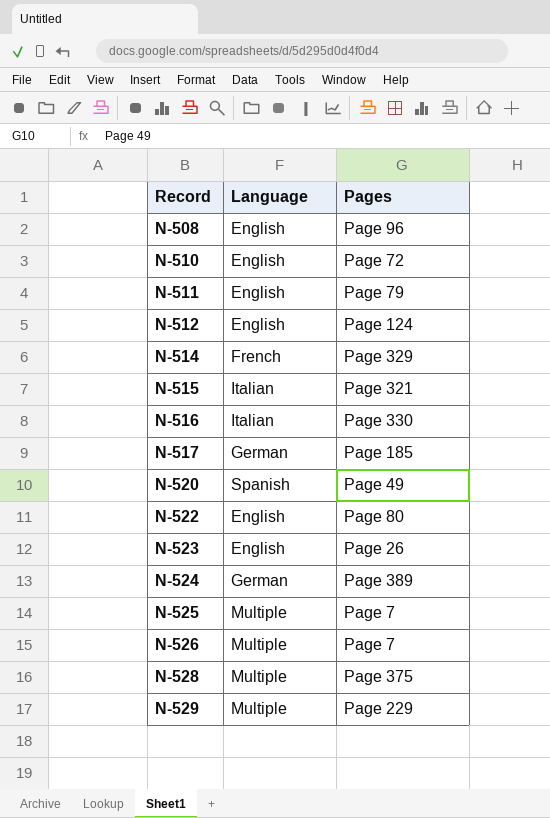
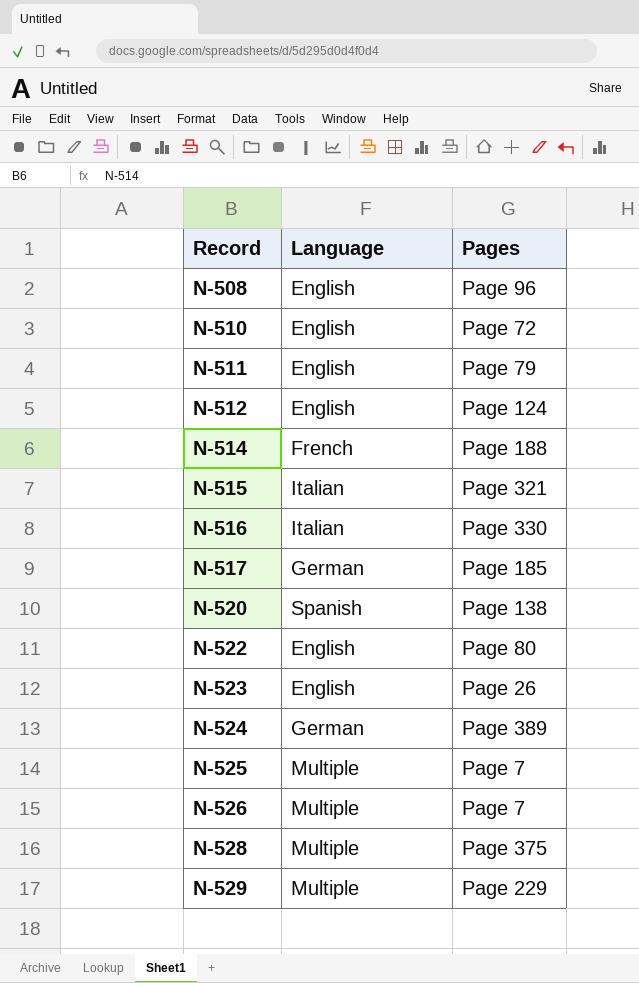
N-514 | Pages: Page 329 -> Page 188
N-520 | Pages: Page 49 -> Page 138

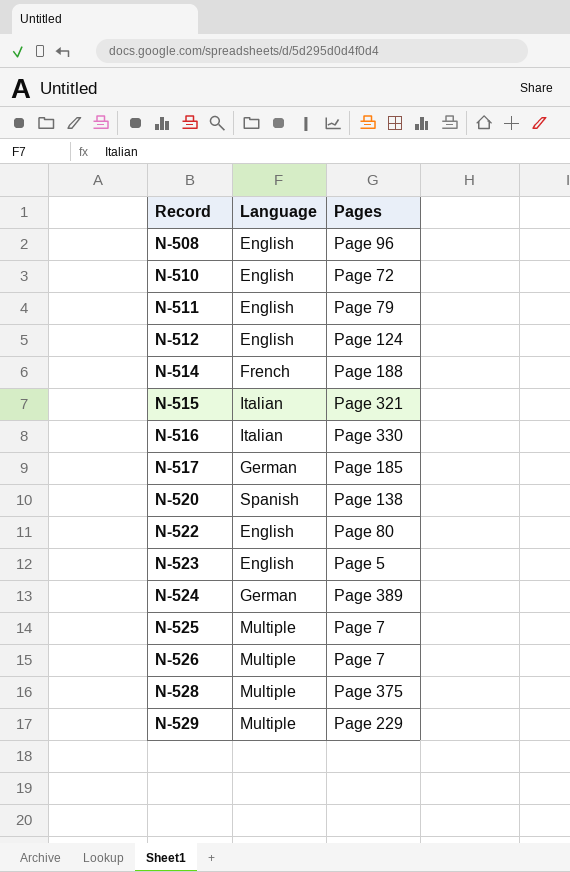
N-523 | Pages: Page 26 -> Page 5

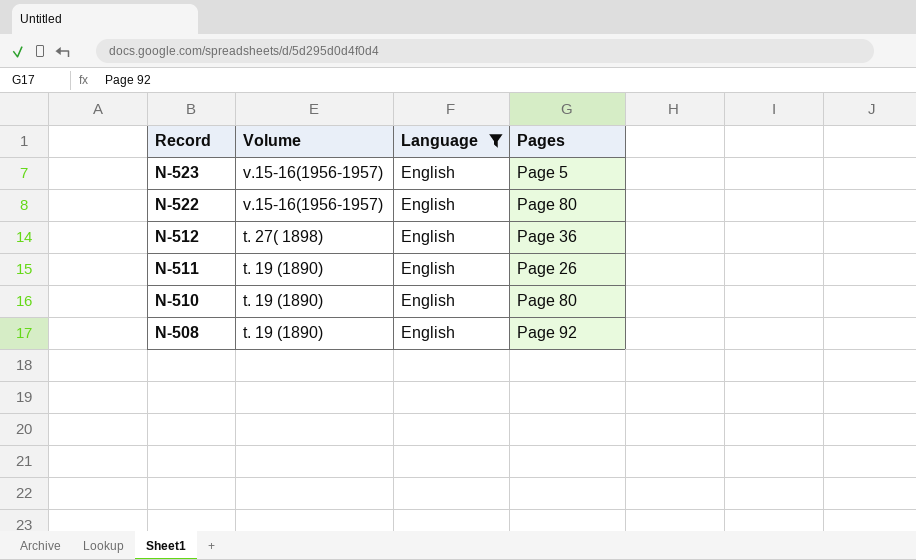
filter: none -> Language = English
row order: Record ascending -> Record descending
column Volume | position: none -> 2
N-512 | Pages: Page 124 -> Page 36
N-511 | Pages: Page 79 -> Page 26
N-510 | Pages: Page 72 -> Page 80
N-508 | Pages: Page 96 -> Page 92

